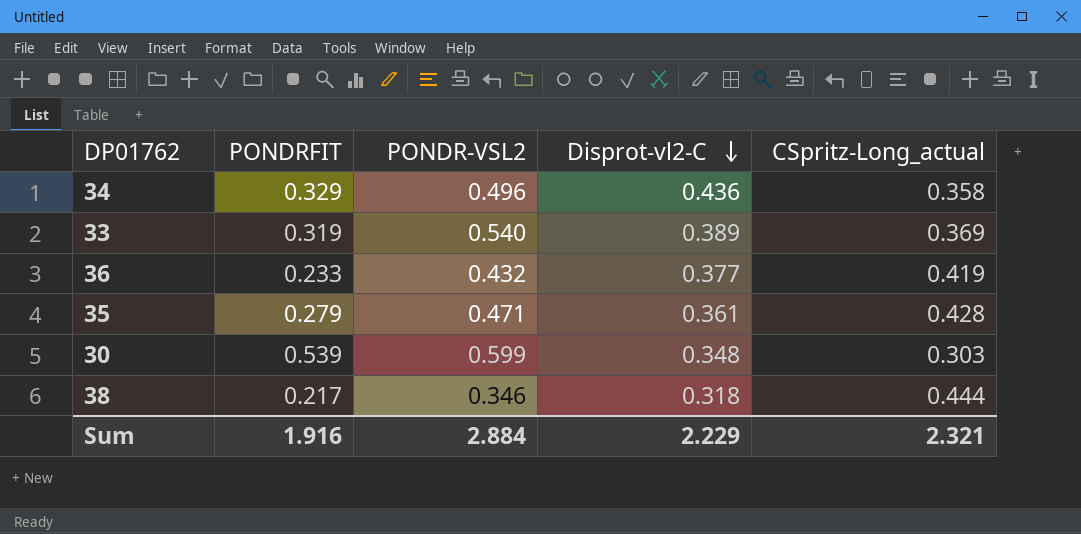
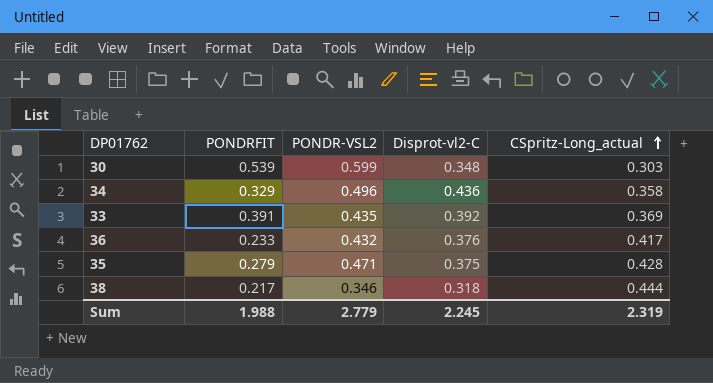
row order: Disprot-vl2-C descending -> CSpritz-Long_actual ascending
33 | PONDRFIT: 0.319 -> 0.391
33 | PONDR-VSL2: 0.540 -> 0.435
33 | Disprot-vl2-C: 0.389 -> 0.392
36 | Disprot-vl2-C: 0.377 -> 0.376
36 | CSpritz-Long_actual: 0.419 -> 0.417
35 | Disprot-vl2-C: 0.361 -> 0.375
Sum | PONDRFIT: 1.916 -> 1.988
Sum | PONDR-VSL2: 2.884 -> 2.779
Sum | Disprot-vl2-C: 2.229 -> 2.245
Sum | CSpritz-Long_actual: 2.321 -> 2.319

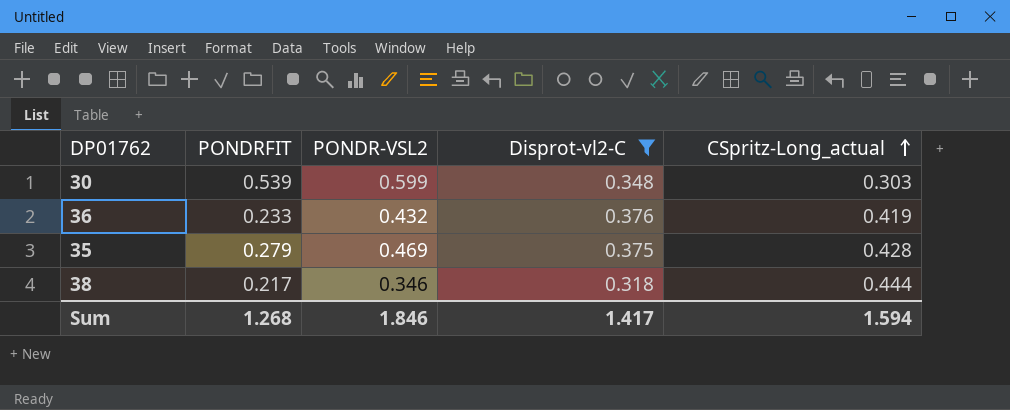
filter: none -> Disprot-vl2-C <= 0.376
36 | CSpritz-Long_actual: 0.417 -> 0.419
35 | PONDR-VSL2: 0.471 -> 0.469
Sum | PONDRFIT: 1.988 -> 1.268
Sum | PONDR-VSL2: 2.779 -> 1.846
Sum | Disprot-vl2-C: 2.245 -> 1.417
Sum | CSpritz-Long_actual: 2.319 -> 1.594

